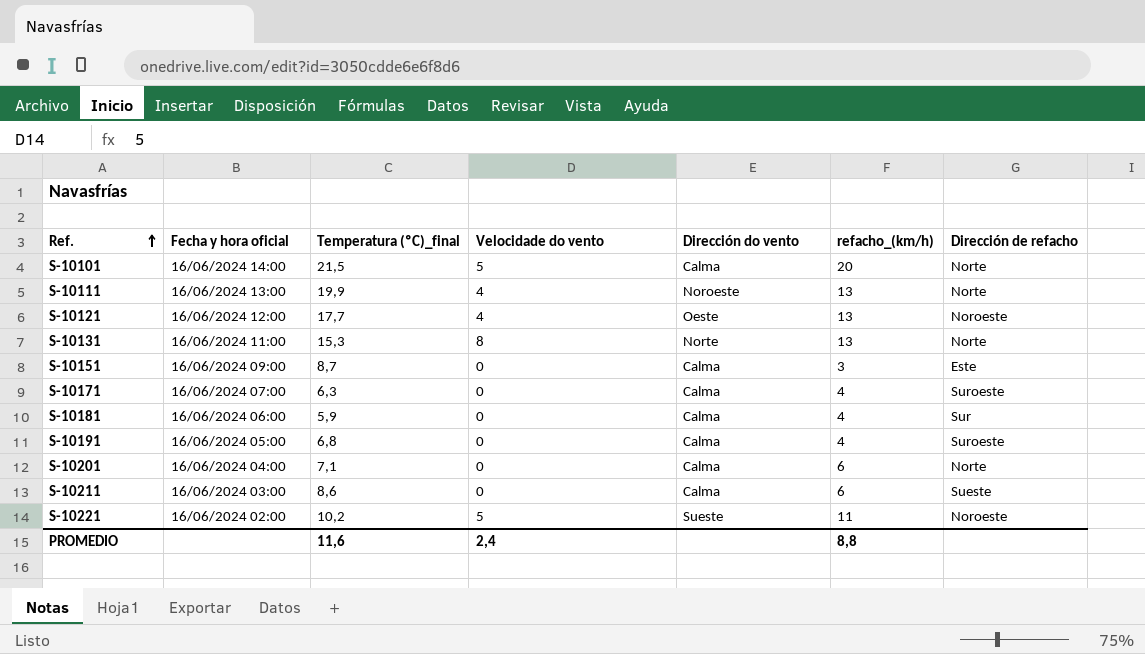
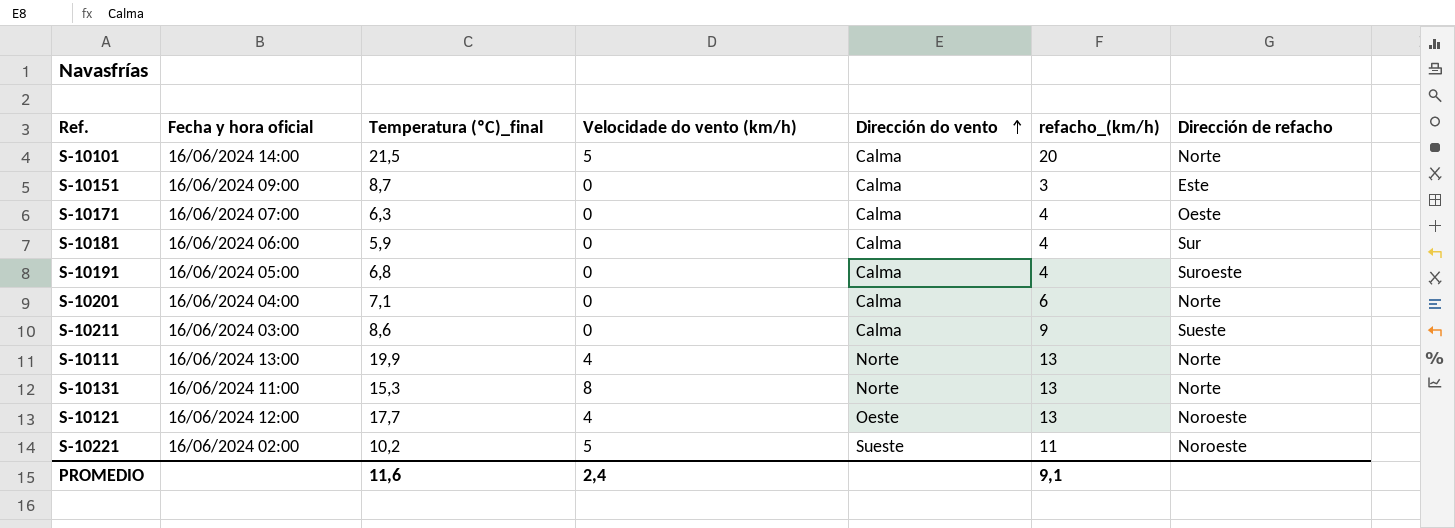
row order: Ref. ascending -> Dirección do vento ascending
column name: Velocidade do vento -> Velocidade do vento (km/h)
S-10171 | Dirección de refacho: Suroeste -> Oeste
S-10211 | refacho_(km/h): 6 -> 9
S-10111 | Dirección do vento: Noroeste -> Norte
PROMEDIO | refacho_(km/h): 8,8 -> 9,1

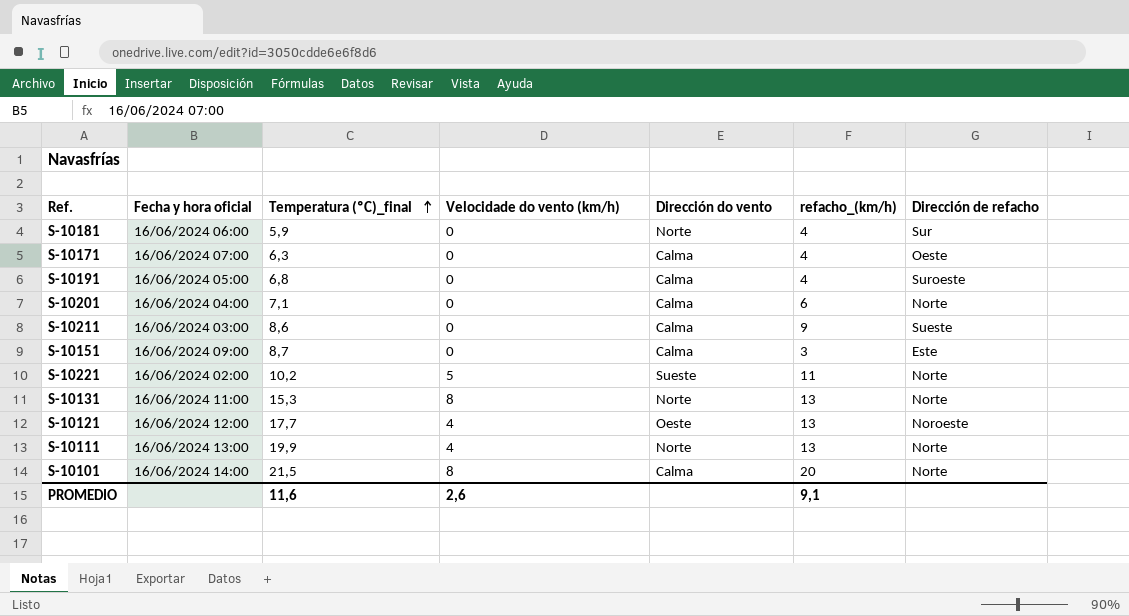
row order: Dirección do vento ascending -> Temperatura (ºC)_final ascending
S-10181 | Dirección do vento: Calma -> Norte
S-10221 | Dirección de refacho: Noroeste -> Norte
S-10101 | Velocidade do vento (km/h): 5 -> 8
PROMEDIO | Velocidade do vento (km/h): 2,4 -> 2,6

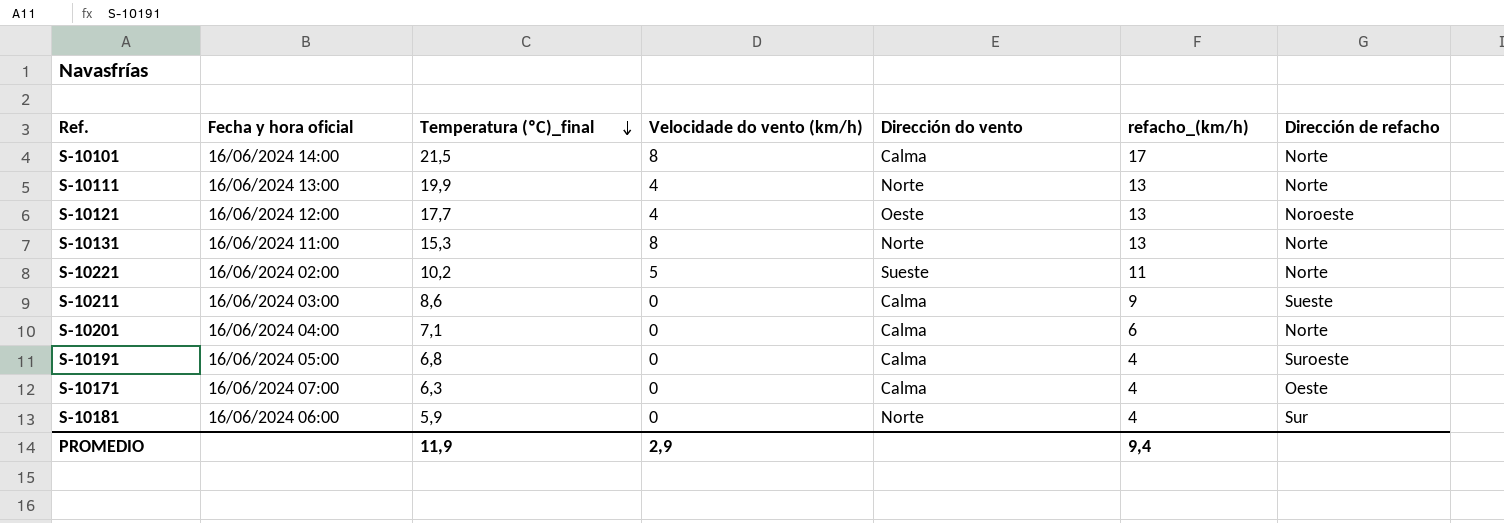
row order: Temperatura (ºC)_final ascending -> Temperatura (ºC)_final descending
row S-10151: 16/06/2024 09:00 | 8,7 | 0 | Calma | 3 | Este -> none
S-10101 | refacho_(km/h): 20 -> 17
PROMEDIO | Temperatura (ºC)_final: 11,6 -> 11,9
PROMEDIO | Velocidade do vento (km/h): 2,6 -> 2,9
PROMEDIO | refacho_(km/h): 9,1 -> 9,4

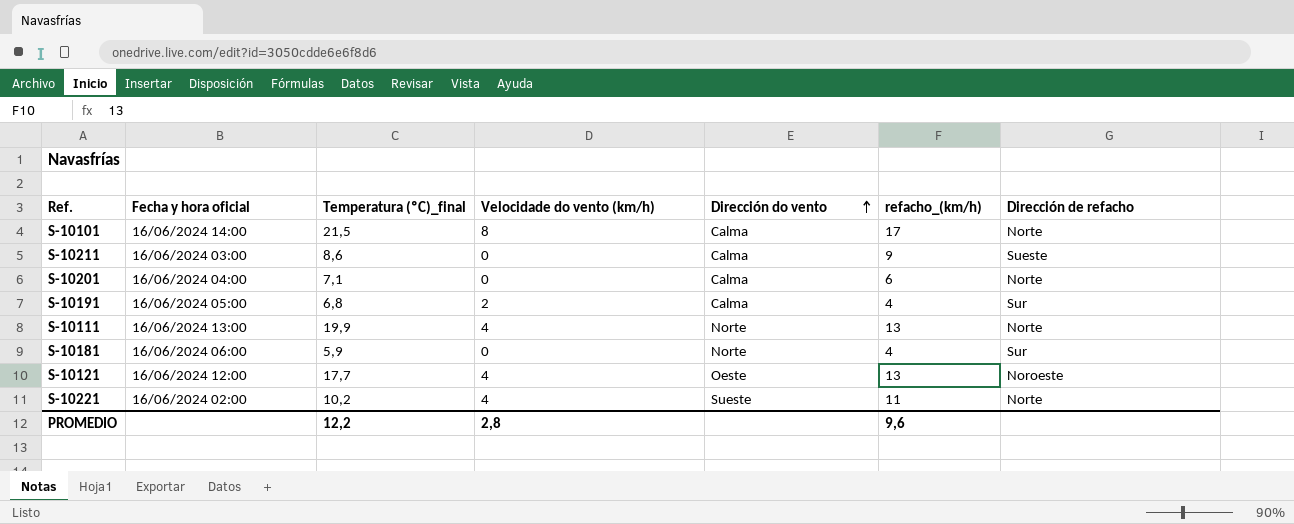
row order: Temperatura (ºC)_final descending -> Dirección do vento ascending
row S-10131: 16/06/2024 11:00 | 15,3 | 8 | Norte | 13 | Norte -> none
row S-10171: 16/06/2024 07:00 | 6,3 | 0 | Calma | 4 | Oeste -> none
S-10191 | Velocidade do vento (km/h): 0 -> 2
S-10191 | Dirección de refacho: Suroeste -> Sur
S-10221 | Velocidade do vento (km/h): 5 -> 4
PROMEDIO | Temperatura (ºC)_final: 11,9 -> 12,2
PROMEDIO | Velocidade do vento (km/h): 2,9 -> 2,8
PROMEDIO | refacho_(km/h): 9,4 -> 9,6

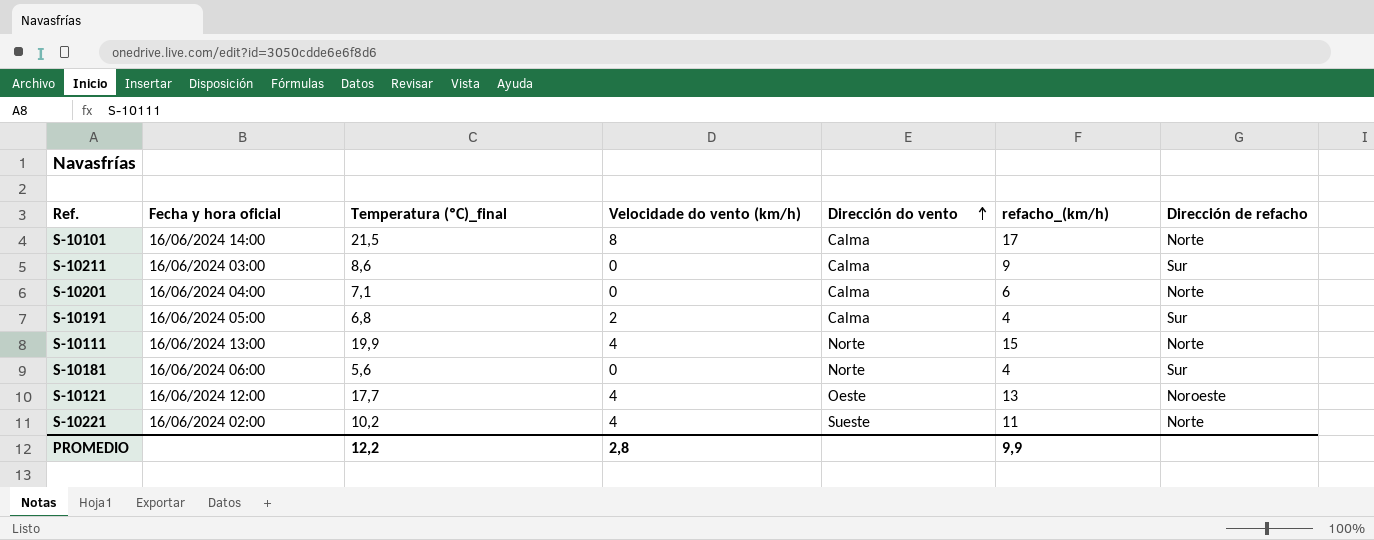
S-10211 | Dirección de refacho: Sueste -> Sur
S-10111 | refacho_(km/h): 13 -> 15
S-10181 | Temperatura (ºC)_final: 5,9 -> 5,6
PROMEDIO | refacho_(km/h): 9,6 -> 9,9

